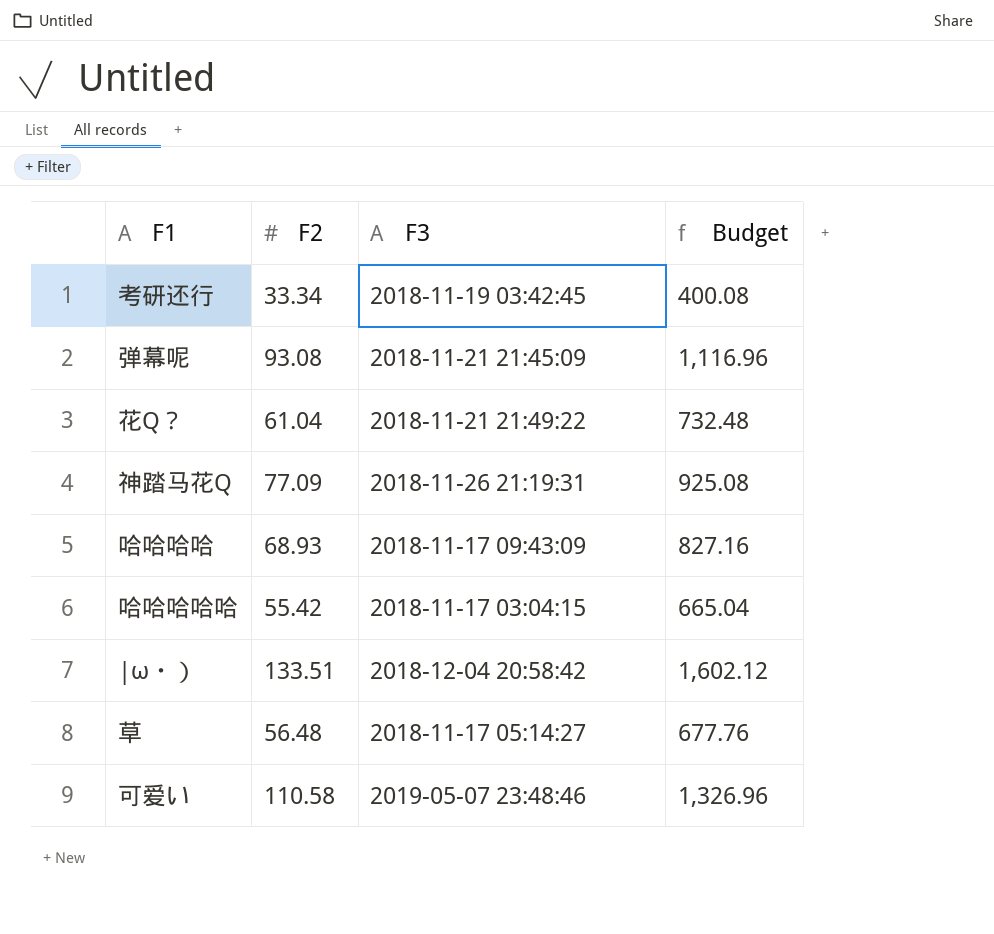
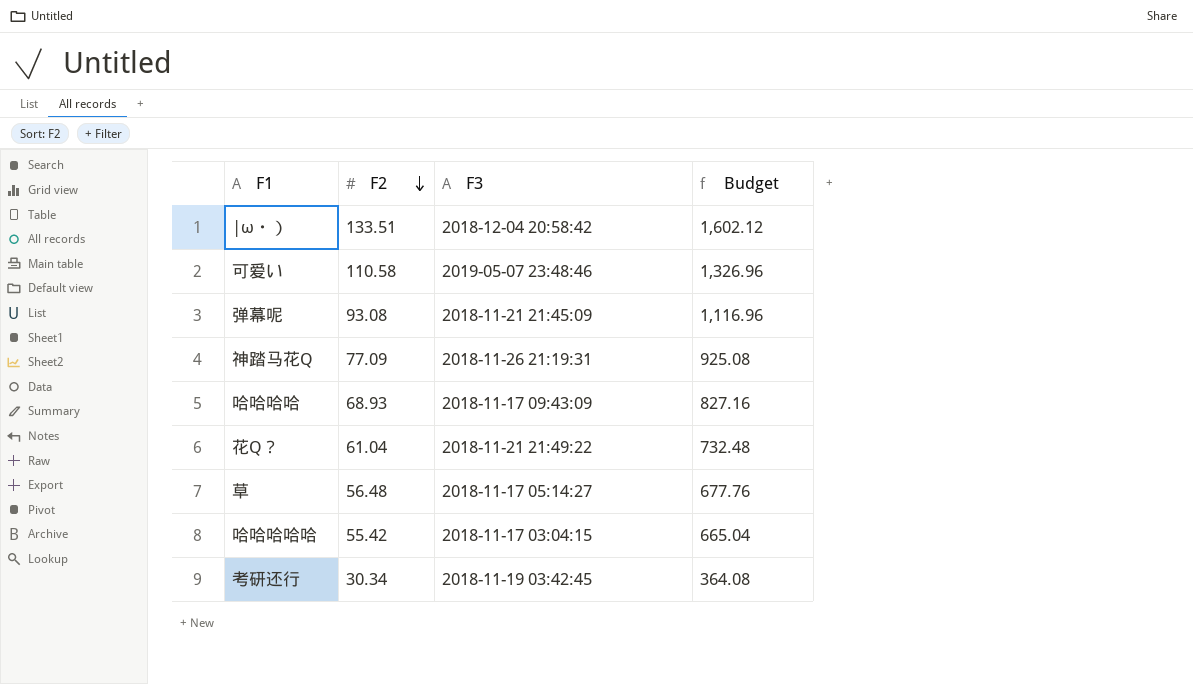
row order: none -> F2 descending
考研还行 | F2: 33.34 -> 30.34
考研还行 | Budget: 400.08 -> 364.08

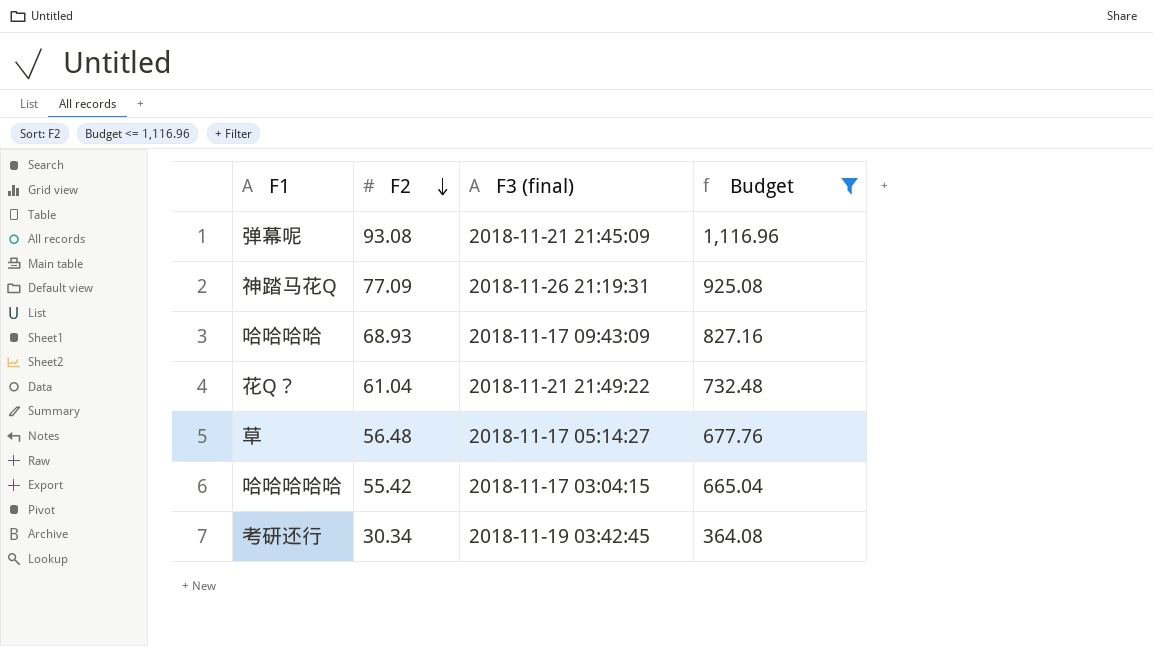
filter: none -> Budget <= 1,116.96
column name: F3 -> F3 (final)

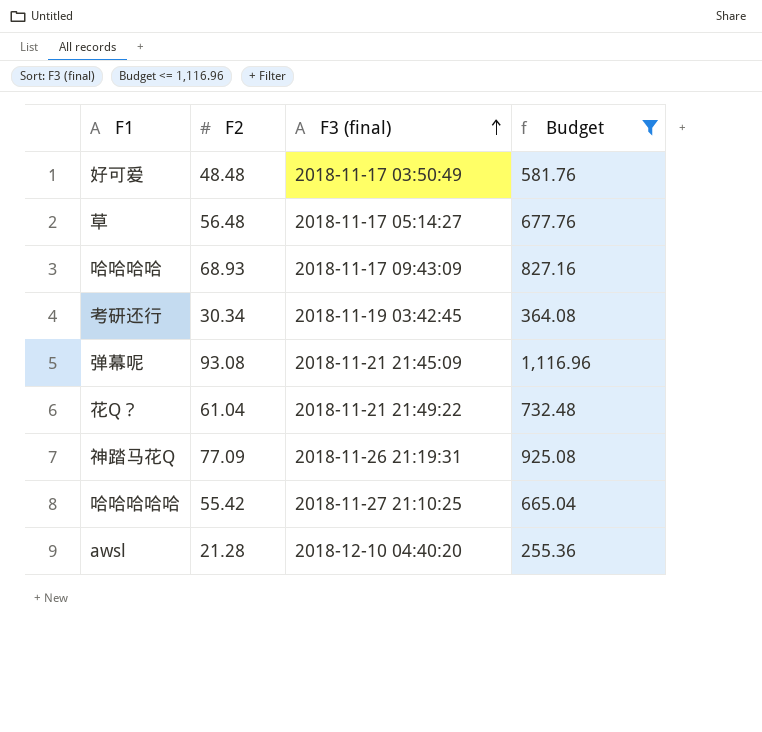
row order: F2 descending -> F3 (final) ascending
row 好可爱: none -> 48.48 | 2018-11-17 03:50:49 | 581.76
哈哈哈哈哈 | F3 (final): 2018-11-17 03:04:15 -> 2018-11-27 21:10:25
row awsl: none -> 21.28 | 2018-12-10 04:40:20 | 255.36

